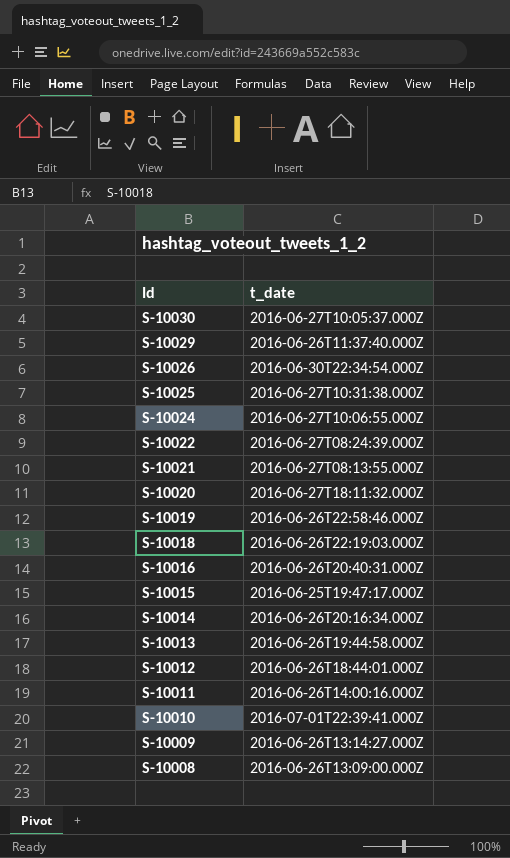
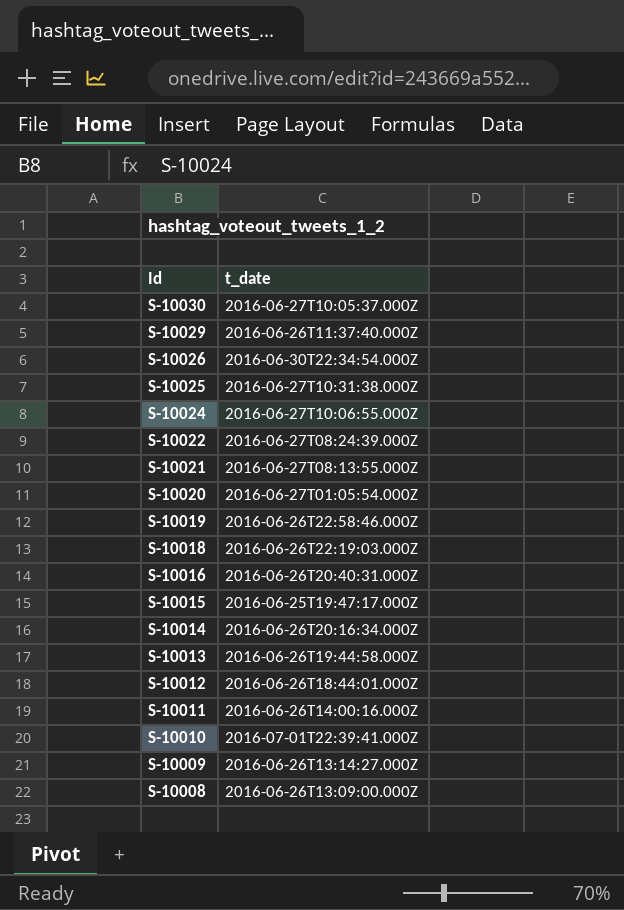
S-10020 | t_date: 2016-06-27T18:11:32.000Z -> 2016-06-27T01:05:54.000Z

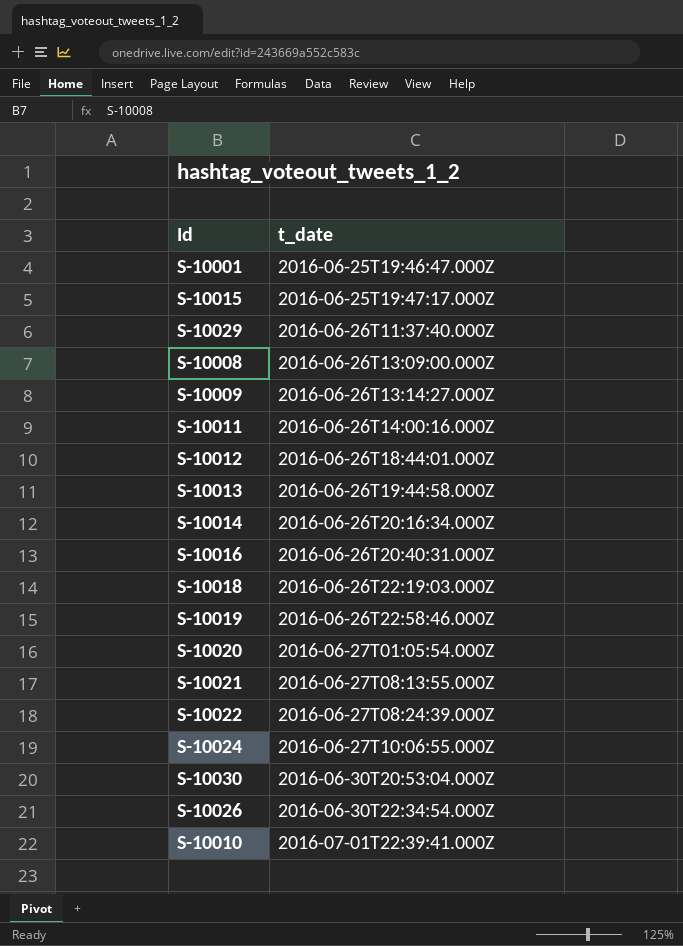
row order: Id descending -> t_date ascending
row S-10025: 2016-06-27T10:31:38.000Z -> none
row S-10001: none -> 2016-06-25T19:46:47.000Z
S-10030 | t_date: 2016-06-27T10:05:37.000Z -> 2016-06-30T20:53:04.000Z

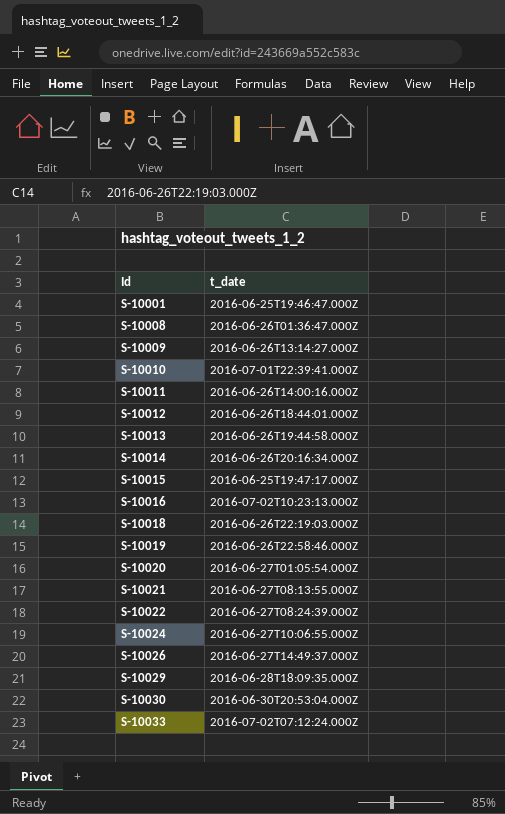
row order: t_date ascending -> Id ascending
S-10008 | t_date: 2016-06-26T13:09:00.000Z -> 2016-06-26T01:36:47.000Z
S-10016 | t_date: 2016-06-26T20:40:31.000Z -> 2016-07-02T10:23:13.000Z
S-10026 | t_date: 2016-06-30T22:34:54.000Z -> 2016-06-27T14:49:37.000Z
S-10029 | t_date: 2016-06-26T11:37:40.000Z -> 2016-06-28T18:09:35.000Z
row S-10033: none -> 2016-07-02T07:12:24.000Z

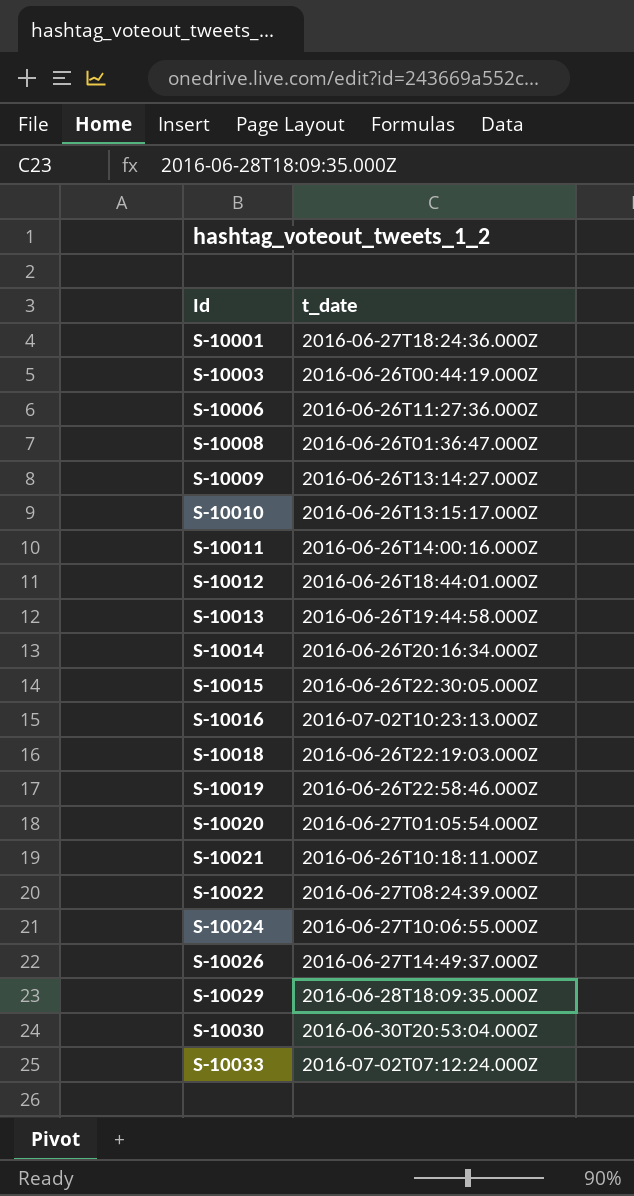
S-10001 | t_date: 2016-06-25T19:46:47.000Z -> 2016-06-27T18:24:36.000Z
row S-10003: none -> 2016-06-26T00:44:19.000Z
row S-10006: none -> 2016-06-26T11:27:36.000Z
S-10010 | t_date: 2016-07-01T22:39:41.000Z -> 2016-06-26T13:15:17.000Z
S-10015 | t_date: 2016-06-25T19:47:17.000Z -> 2016-06-26T22:30:05.000Z
S-10021 | t_date: 2016-06-27T08:13:55.000Z -> 2016-06-26T10:18:11.000Z

